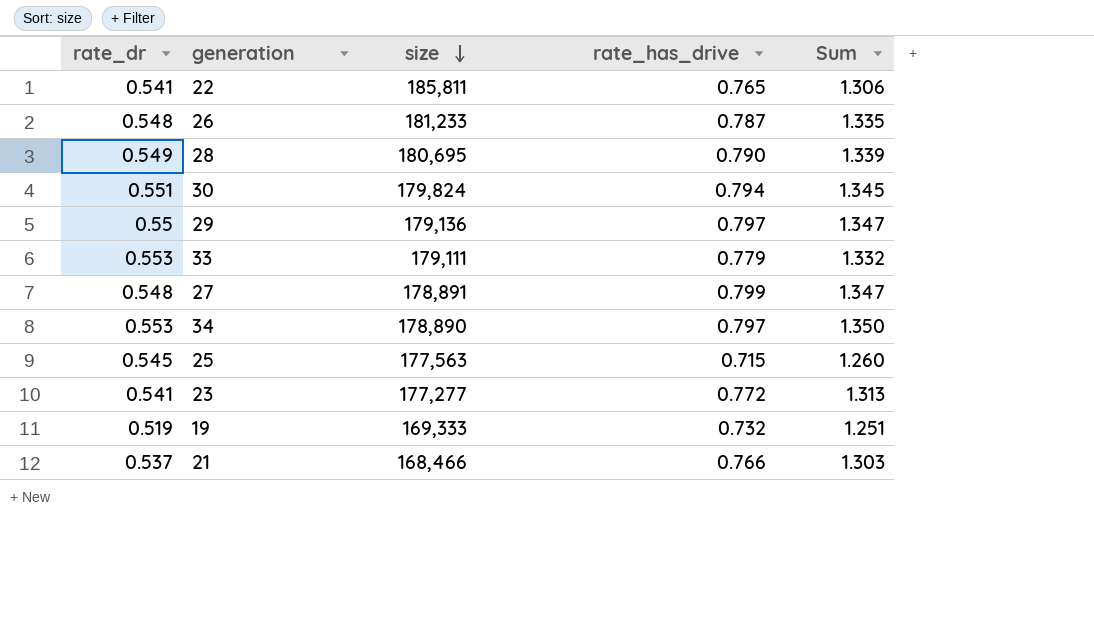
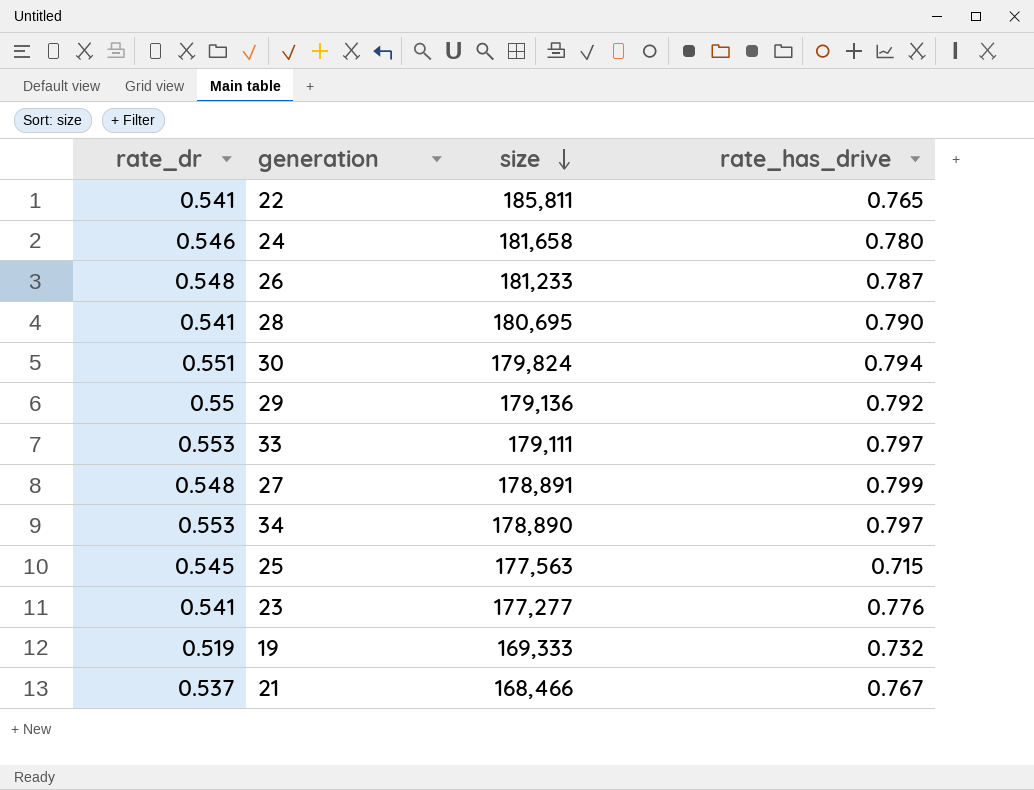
column Sum | formula: [rate_dr] + [rate_has_drive] -> none
row 24: none -> 0.546 | 181,658 | 0.780
28 | rate_dr: 0.549 -> 0.541
29 | rate_has_drive: 0.797 -> 0.792
33 | rate_has_drive: 0.779 -> 0.797
23 | rate_has_drive: 0.772 -> 0.776
21 | rate_has_drive: 0.766 -> 0.767

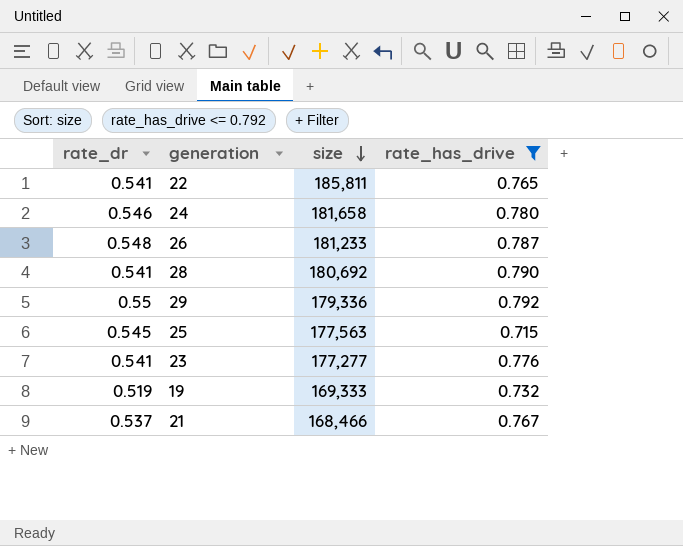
filter: none -> rate_has_drive <= 0.792
28 | size: 180,695 -> 180,692
29 | size: 179,136 -> 179,336

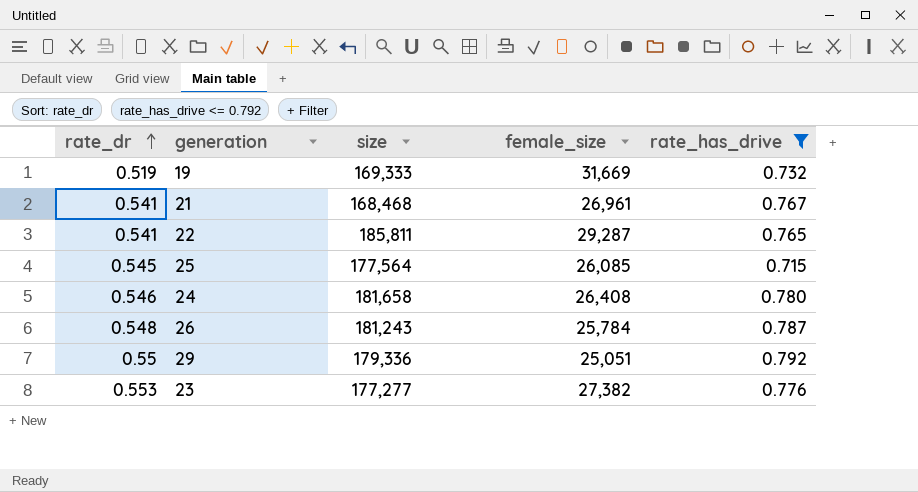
row order: size descending -> rate_dr ascending
column female_size | position: none -> 4
row 28: 0.541 | 180,692 | 0.790 -> none
21 | rate_dr: 0.537 -> 0.541
21 | size: 168,466 -> 168,468
25 | size: 177,563 -> 177,564
26 | size: 181,233 -> 181,243
23 | rate_dr: 0.541 -> 0.553

